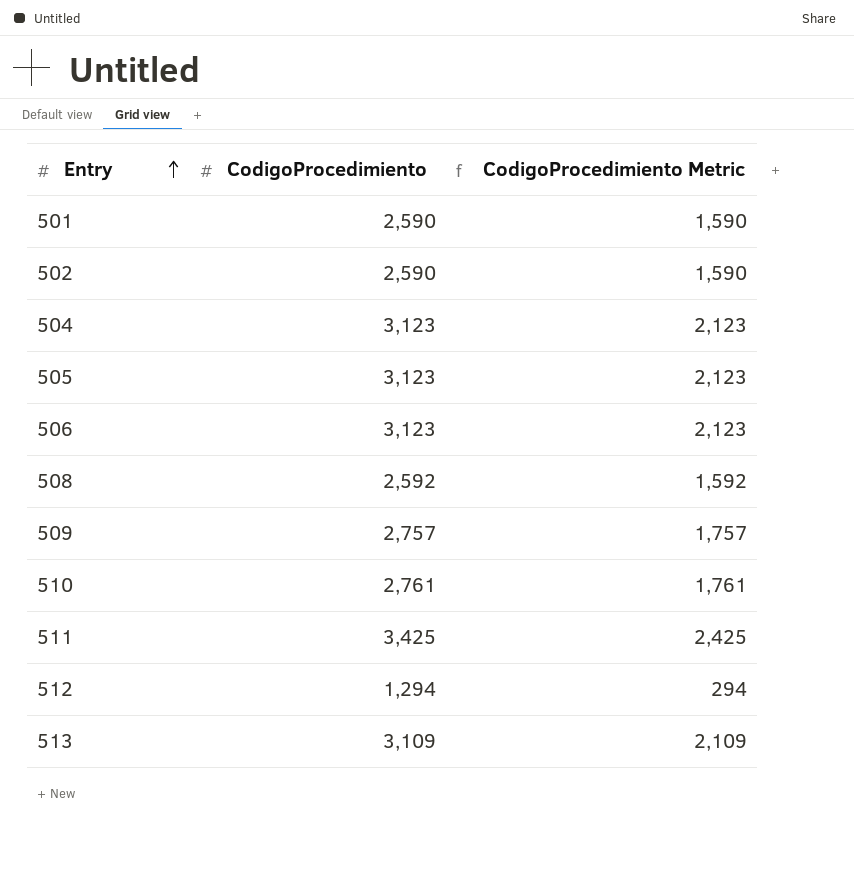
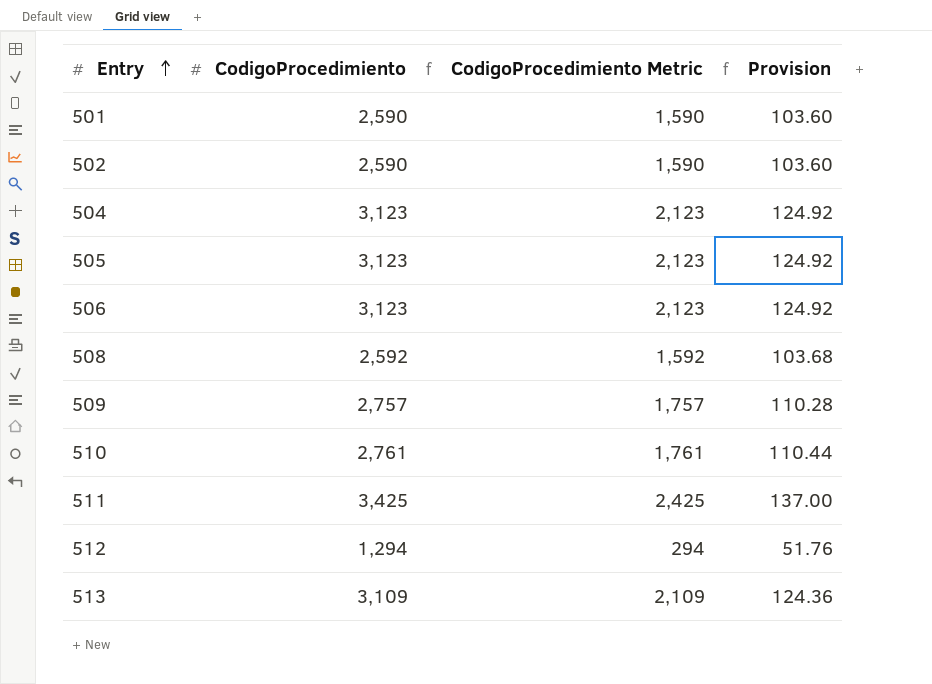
column Provision | formula: none -> [CodigoProcedimiento] * 0.04

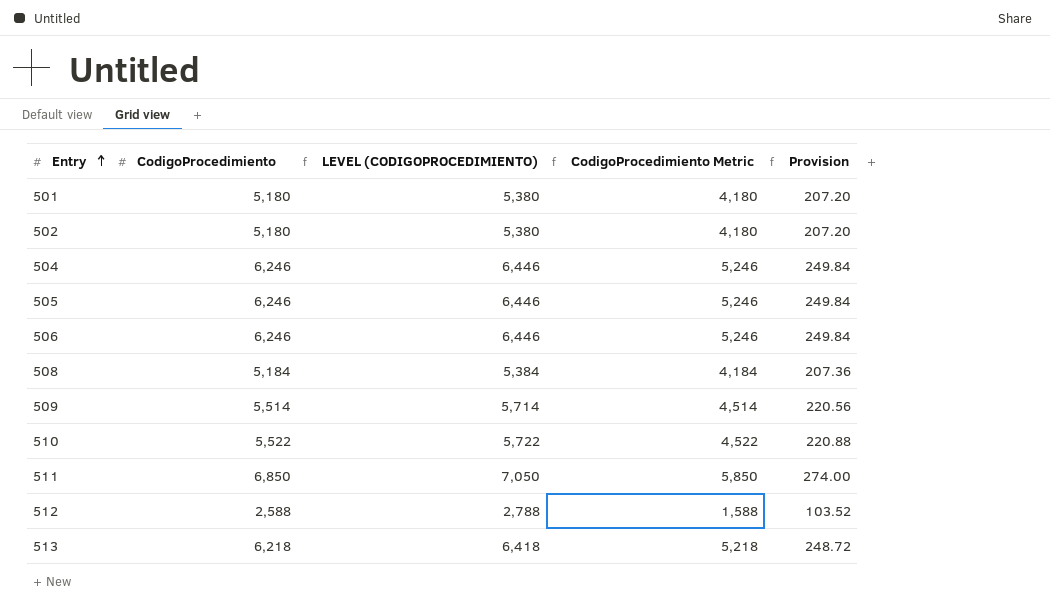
column LEVEL (CODIGOPROCEDIMIENTO) | formula: none -> [CodigoProcedimiento] + 200
501 | CodigoProcedimiento: 2,590 -> 5,180
501 | CodigoProcedimiento Metric: 1,590 -> 4,180
501 | Provision: 103.60 -> 207.20
502 | CodigoProcedimiento: 2,590 -> 5,180
502 | CodigoProcedimiento Metric: 1,590 -> 4,180
502 | Provision: 103.60 -> 207.20
504 | CodigoProcedimiento: 3,123 -> 6,246
504 | CodigoProcedimiento Metric: 2,123 -> 5,246
504 | Provision: 124.92 -> 249.84
505 | CodigoProcedimiento: 3,123 -> 6,246
505 | CodigoProcedimiento Metric: 2,123 -> 5,246
505 | Provision: 124.92 -> 249.84
506 | CodigoProcedimiento: 3,123 -> 6,246
506 | CodigoProcedimiento Metric: 2,123 -> 5,246
506 | Provision: 124.92 -> 249.84
508 | CodigoProcedimiento: 2,592 -> 5,184
508 | CodigoProcedimiento Metric: 1,592 -> 4,184
508 | Provision: 103.68 -> 207.36
509 | CodigoProcedimiento: 2,757 -> 5,514
509 | CodigoProcedimiento Metric: 1,757 -> 4,514
509 | Provision: 110.28 -> 220.56
510 | CodigoProcedimiento: 2,761 -> 5,522
510 | CodigoProcedimiento Metric: 1,761 -> 4,522
510 | Provision: 110.44 -> 220.88
511 | CodigoProcedimiento: 3,425 -> 6,850
511 | CodigoProcedimiento Metric: 2,425 -> 5,850
511 | Provision: 137.00 -> 274.00
512 | CodigoProcedimiento: 1,294 -> 2,588
512 | CodigoProcedimiento Metric: 294 -> 1,588
512 | Provision: 51.76 -> 103.52
513 | CodigoProcedimiento: 3,109 -> 6,218
513 | CodigoProcedimiento Metric: 2,109 -> 5,218
513 | Provision: 124.36 -> 248.72

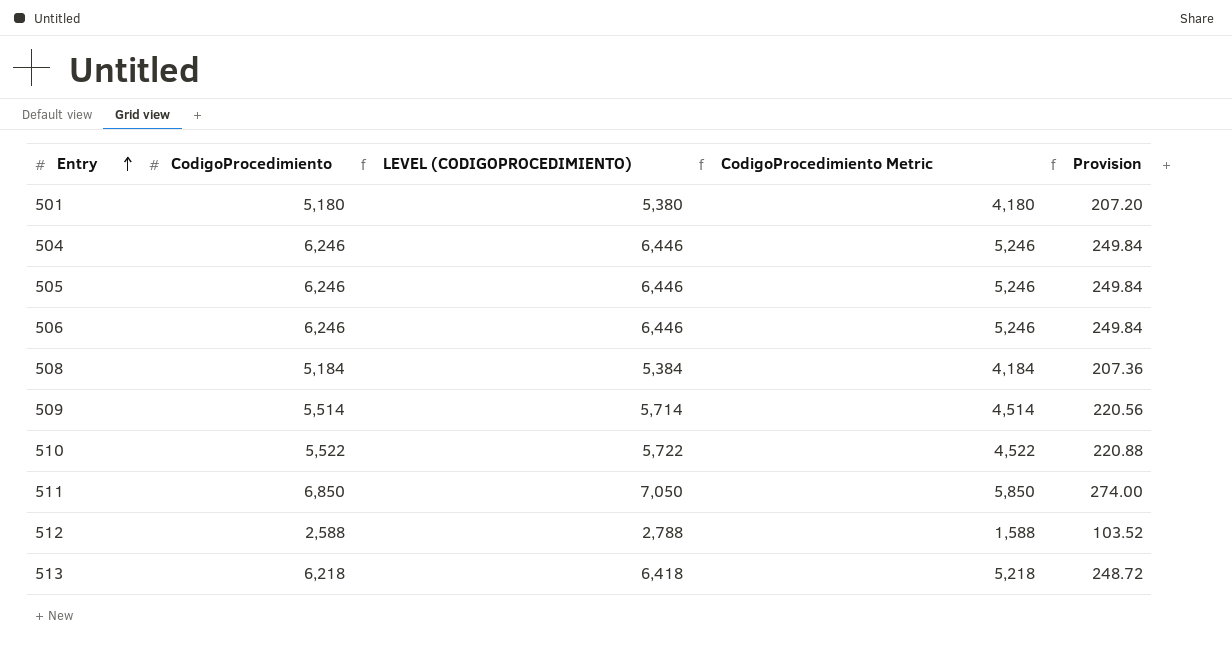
row 502: 5,180 | 5,380 | 4,180 | 207.20 -> none

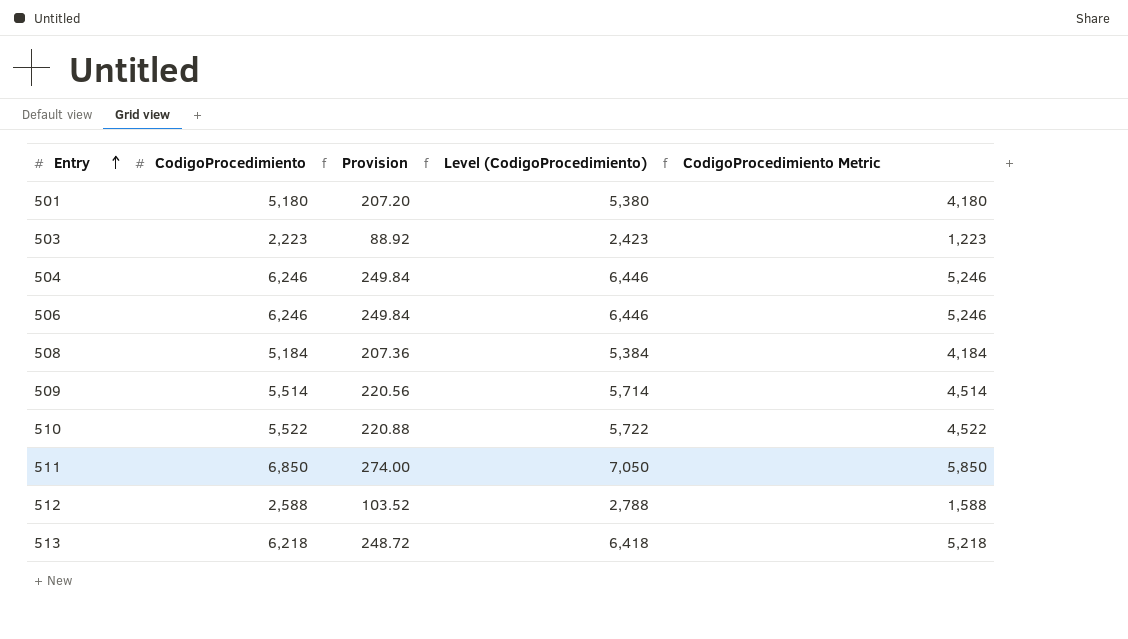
column Provision | position: 5 -> 3
column name: LEVEL (CODIGOPROCEDIMIENTO) -> Level (CodigoProcedimiento)
row 505: 6,246 | 6,446 | 5,246 | 249.84 -> none
row 503: none -> 2,223 | 88.92 | 2,423 | 1,223

